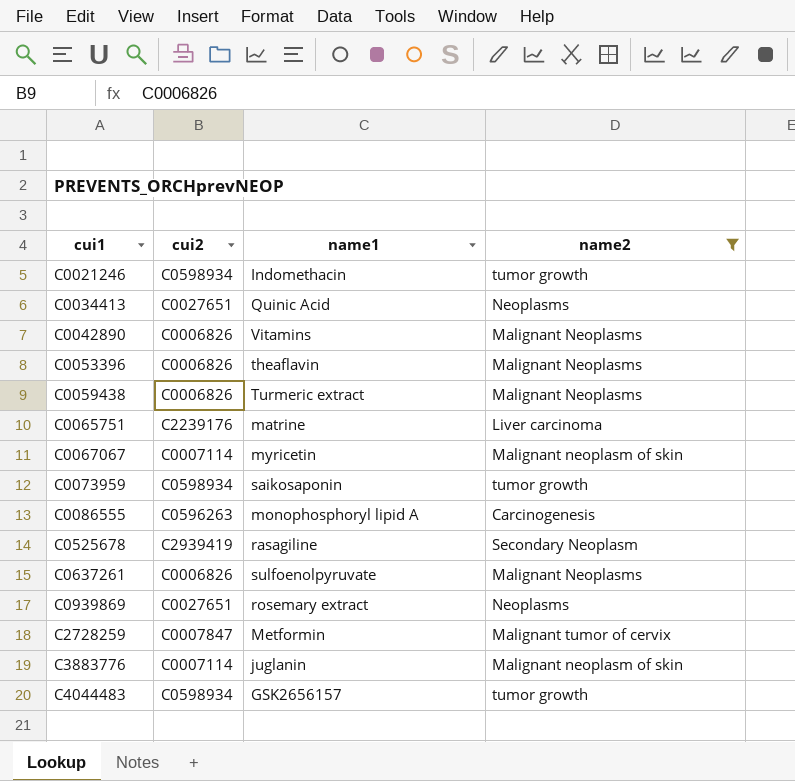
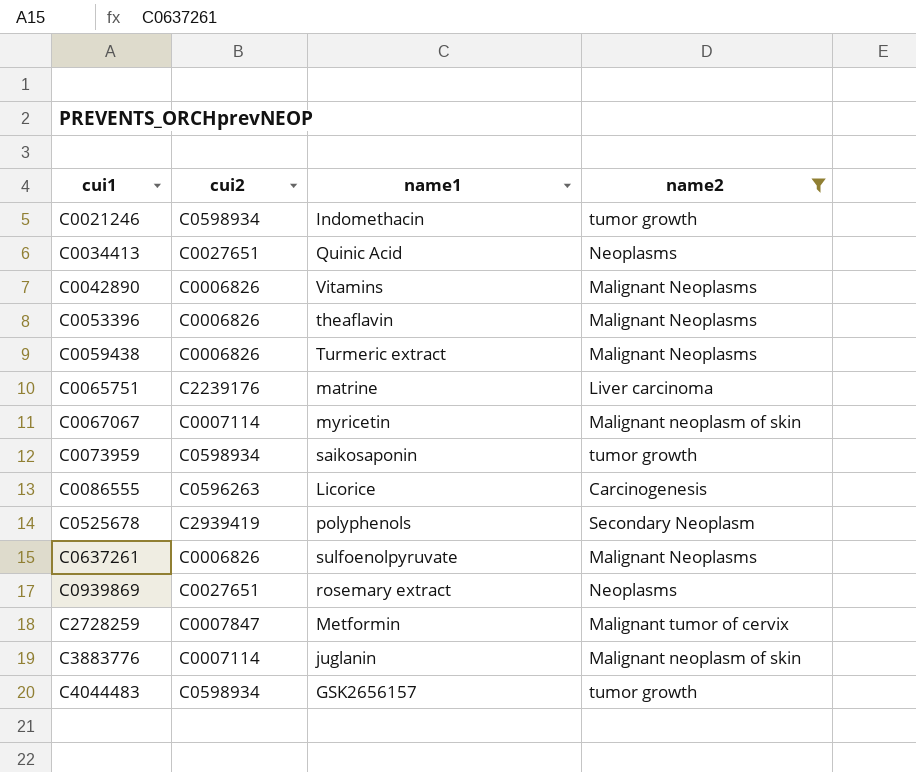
C0086555 | name1: monophosphoryl lipid A -> Licorice
C0525678 | name1: rasagiline -> polyphenols

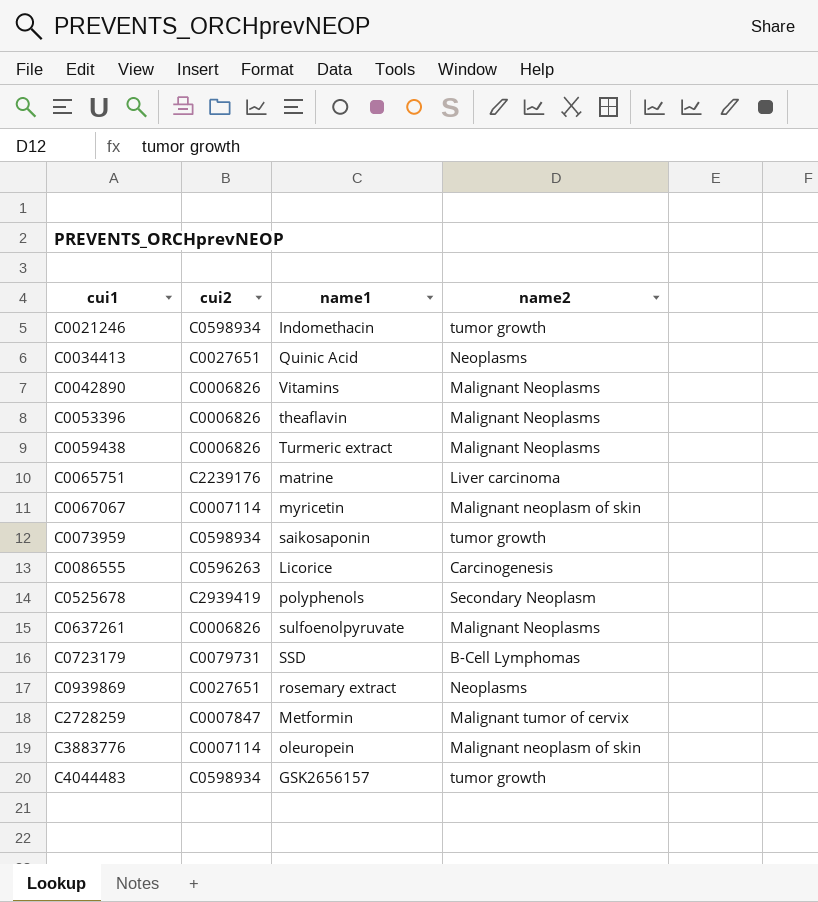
filter: name2 != B-Cell Lymphomas -> none
C3883776 | name1: juglanin -> oleuropein

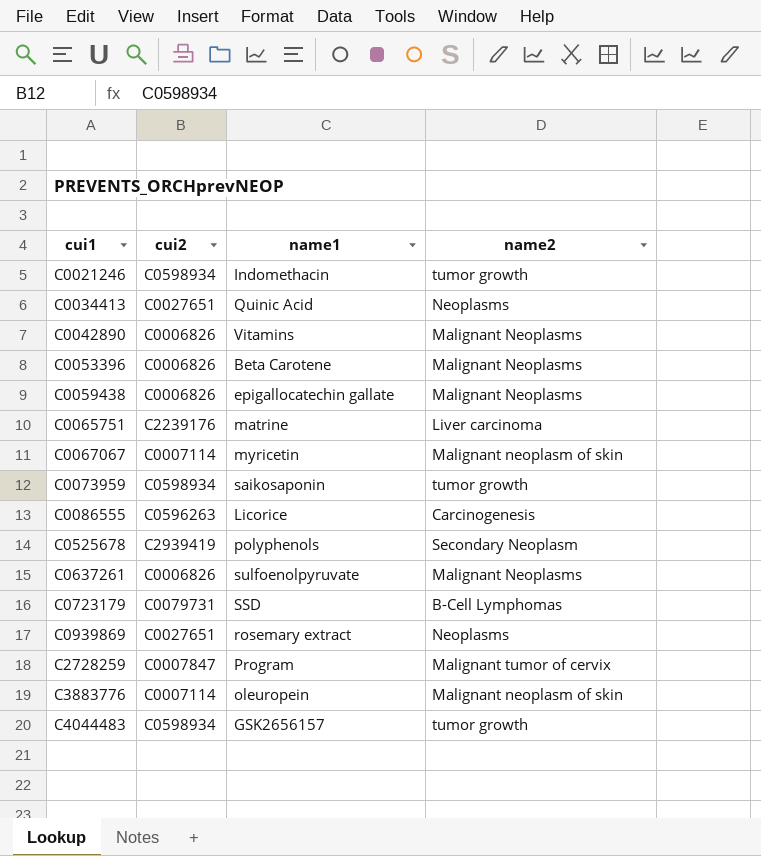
C0053396 | name1: theaflavin -> Beta Carotene
C0059438 | name1: Turmeric extract -> epigallocatechin gallate
C2728259 | name1: Metformin -> Program

